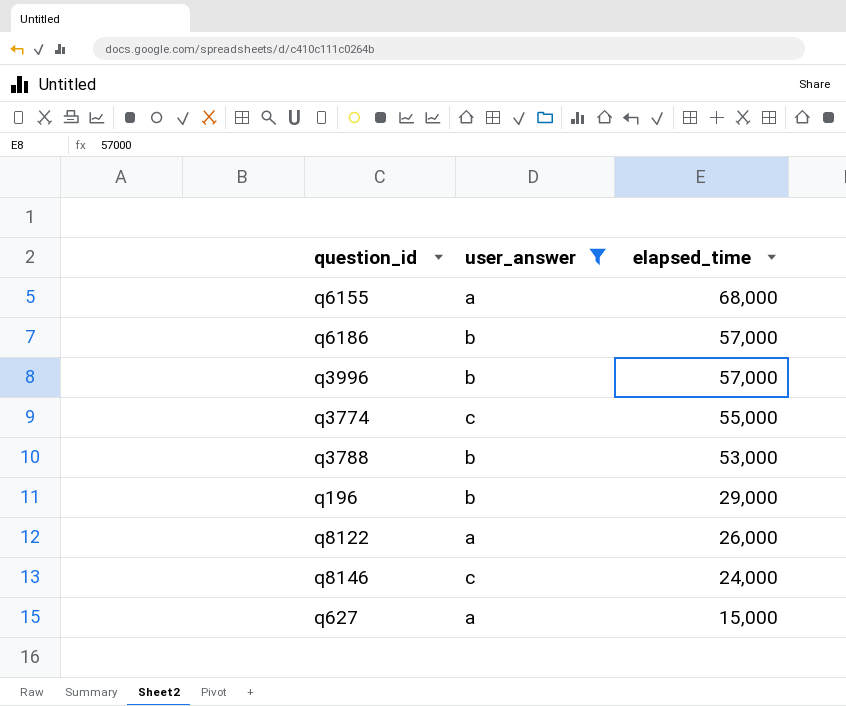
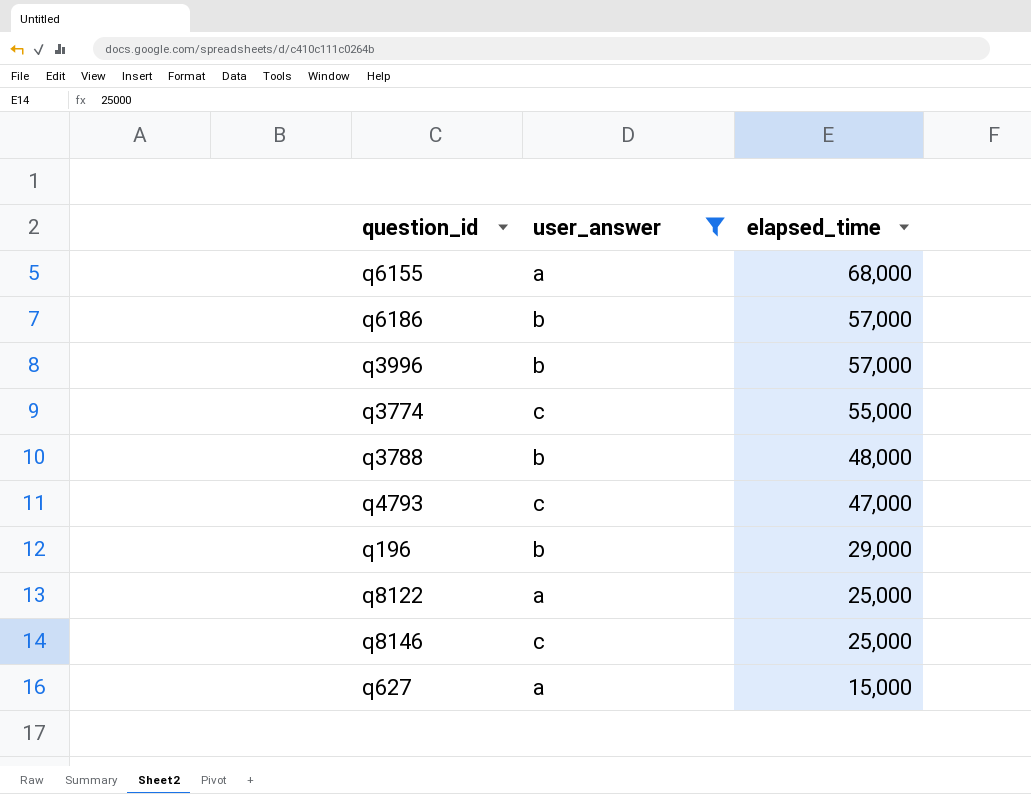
q3788 | elapsed_time: 53,000 -> 48,000
row q4793: none -> c | 47,000
q8122 | elapsed_time: 26,000 -> 25,000
q8146 | elapsed_time: 24,000 -> 25,000

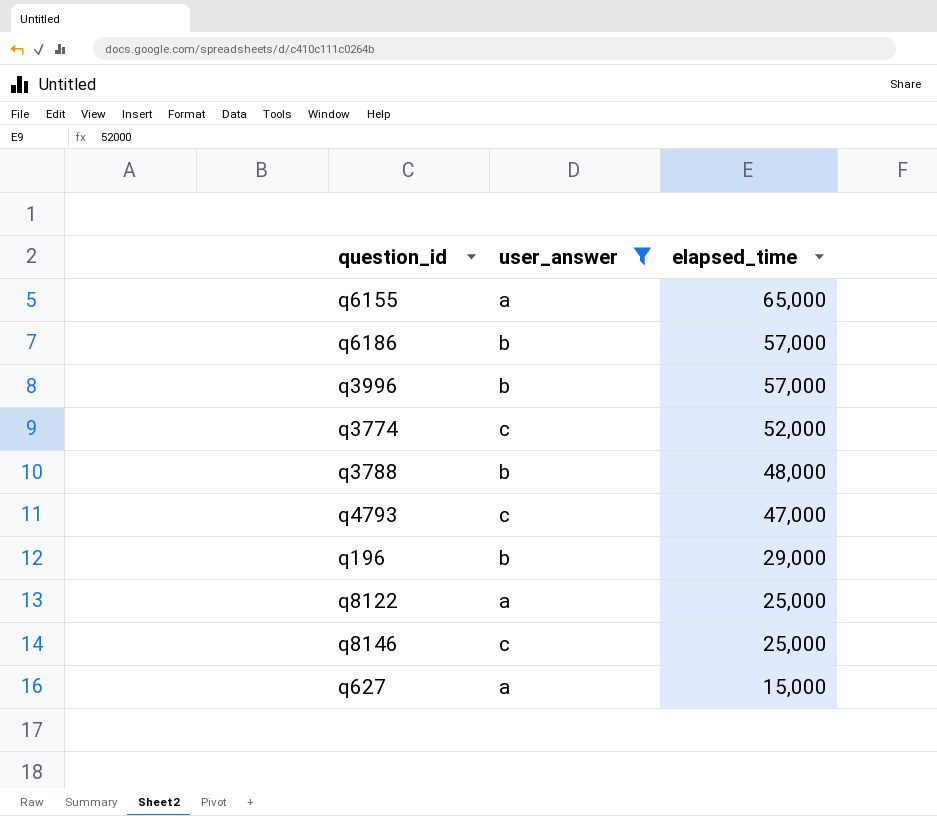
q6155 | elapsed_time: 68,000 -> 65,000
q3774 | elapsed_time: 55,000 -> 52,000

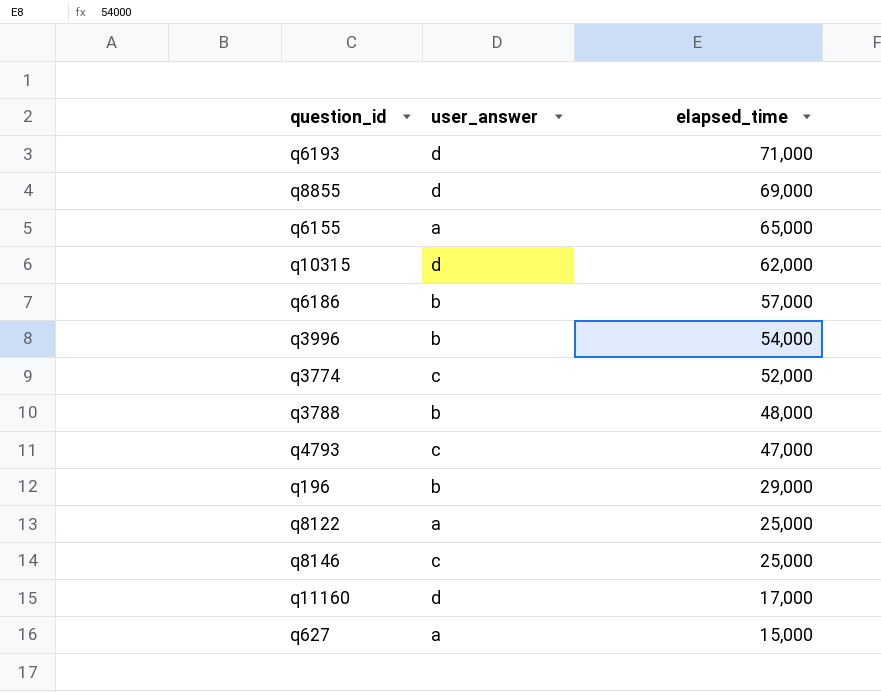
filter: user_answer != d -> none
q3996 | elapsed_time: 57,000 -> 54,000

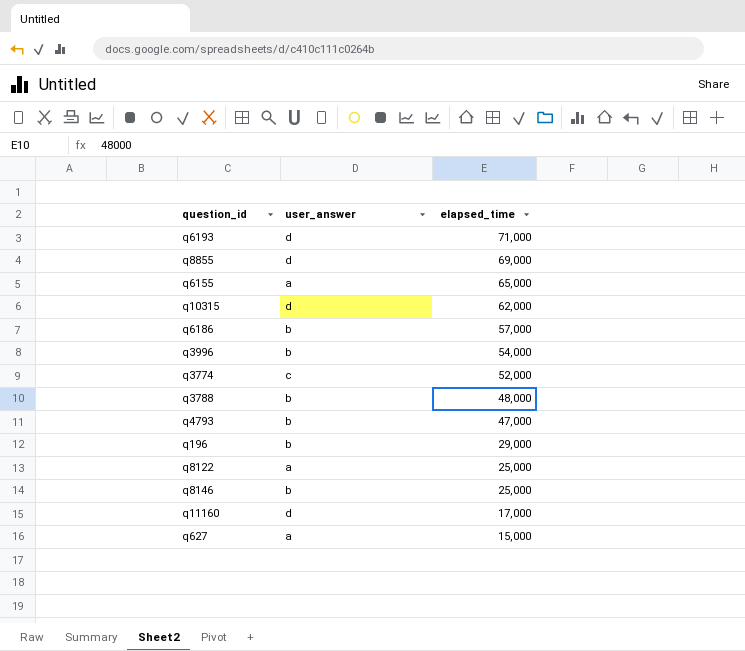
q4793 | user_answer: c -> b
q8146 | user_answer: c -> b

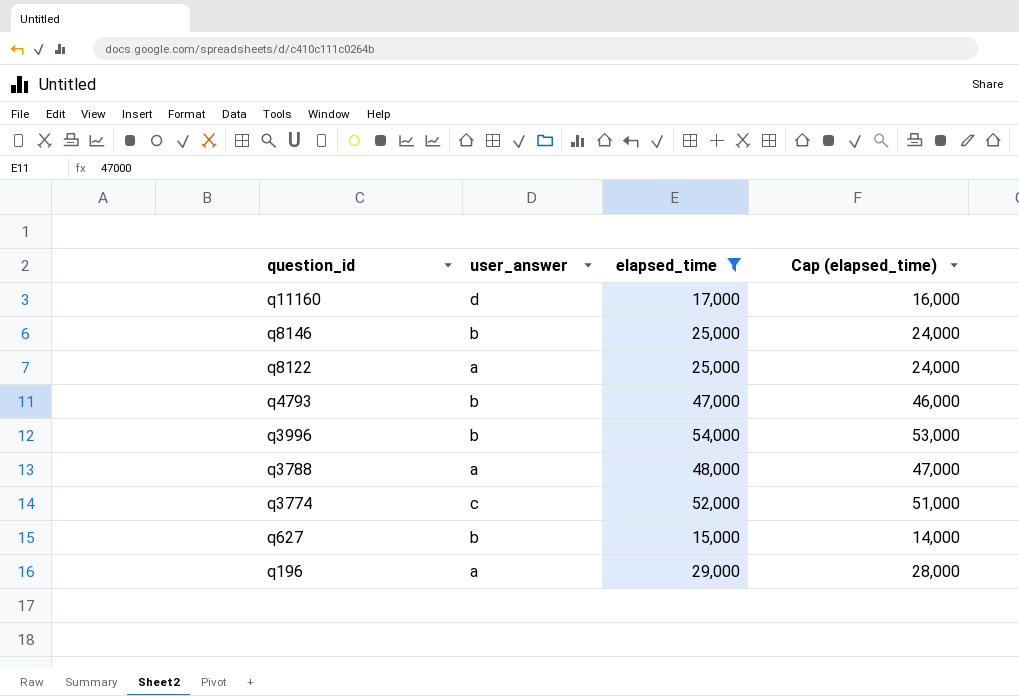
filter: none -> elapsed_time <= 54,000
row order: elapsed_time descending -> question_id descending
column Cap (elapsed_time) | formula: none -> [elapsed_time] - 1000
q3788 | user_answer: b -> a
q627 | user_answer: a -> b
q196 | user_answer: b -> a

